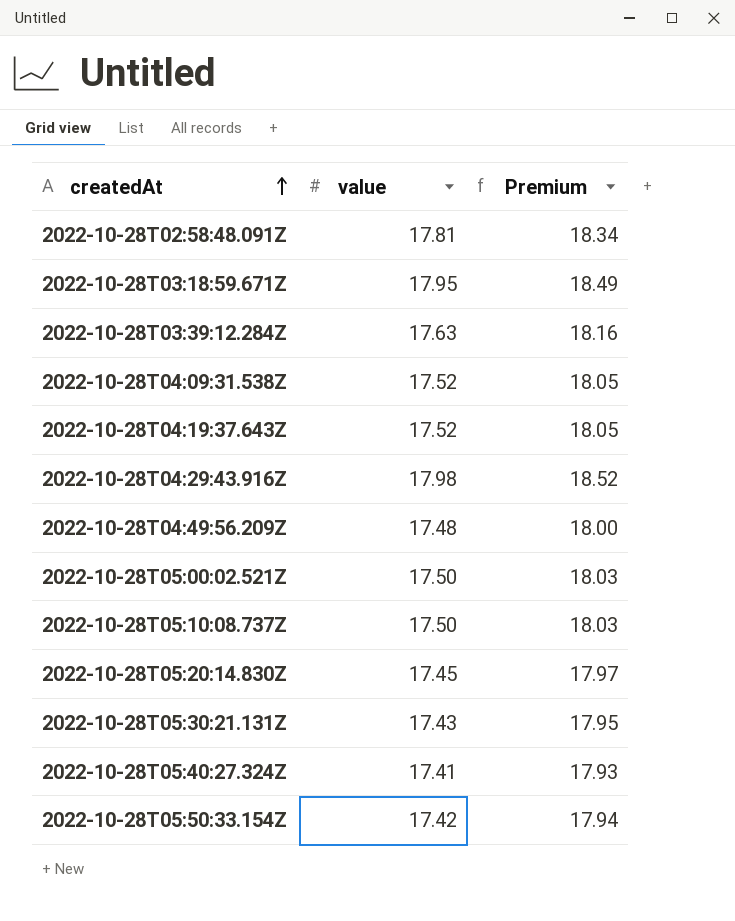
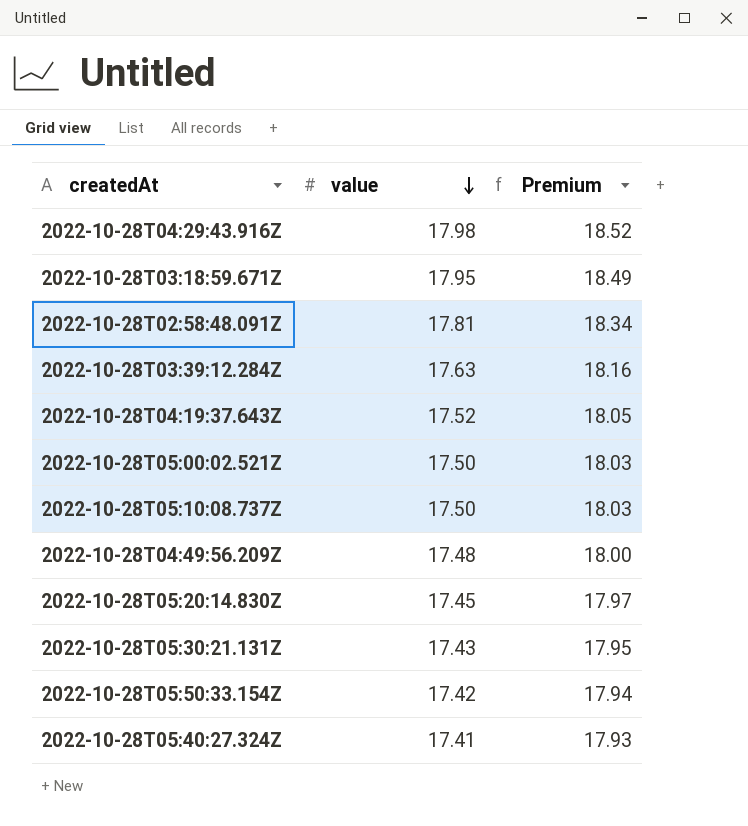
row order: createdAt ascending -> value descending
row 2022-10-28T04:09:31.538Z: 17.52 | 18.05 -> none

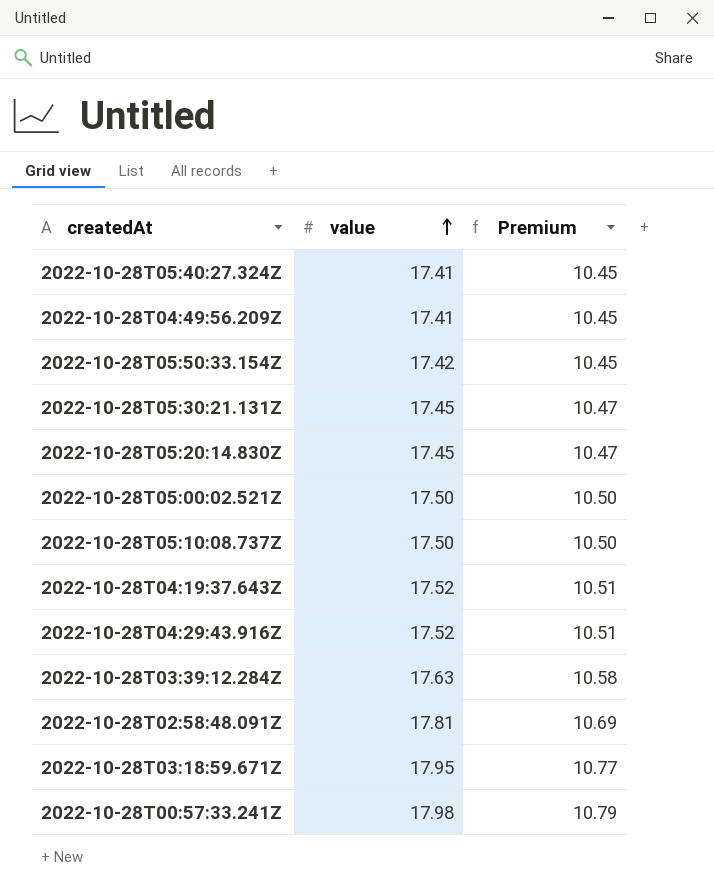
row order: value descending -> value ascending
column Premium | formula: [value] * 1.03 -> [value] * 0.6
2022-10-28T04:49:56.209Z | value: 17.48 -> 17.41
2022-10-28T05:30:21.131Z | value: 17.43 -> 17.45
2022-10-28T04:29:43.916Z | value: 17.98 -> 17.52
row 2022-10-28T00:57:33.241Z: none -> 17.98 | 10.79

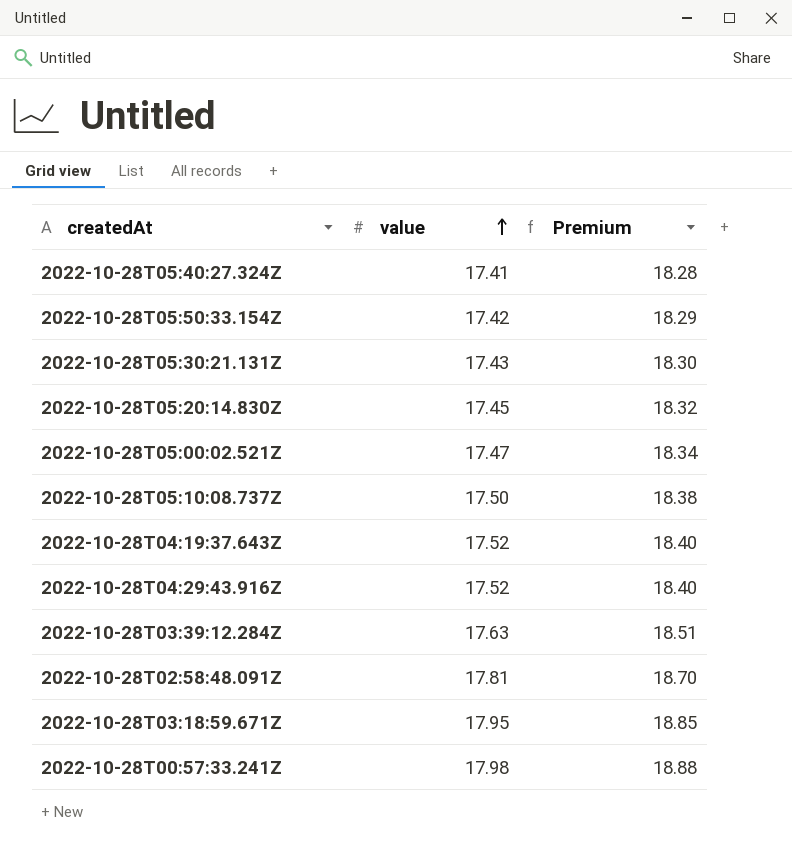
column Premium | formula: [value] * 0.6 -> [value] * 1.05
row 2022-10-28T04:49:56.209Z: 17.41 | 10.45 -> none
2022-10-28T05:30:21.131Z | value: 17.45 -> 17.43
2022-10-28T05:00:02.521Z | value: 17.50 -> 17.47

